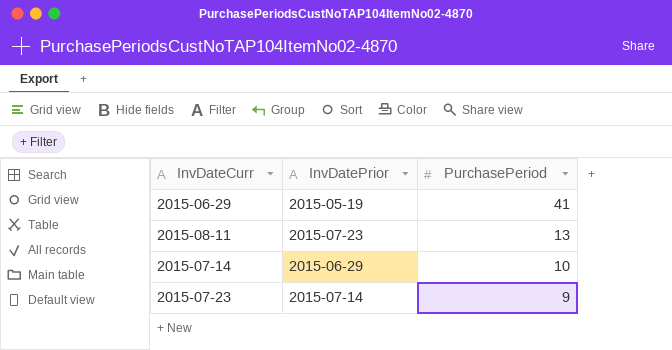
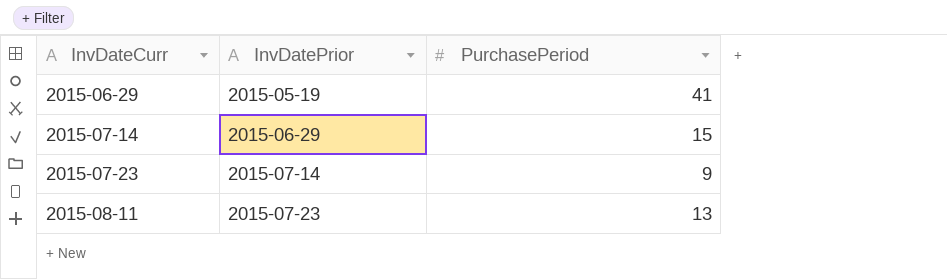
row order: PurchasePeriod descending -> InvDateCurr ascending
2015-07-14 | PurchasePeriod: 10 -> 15

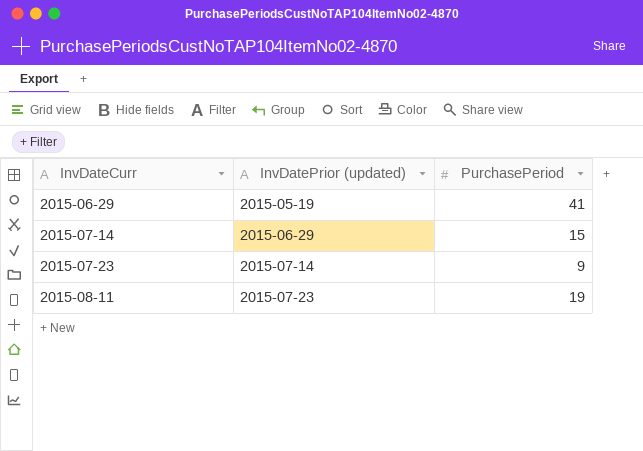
column name: InvDatePrior -> InvDatePrior (updated)
2015-08-11 | PurchasePeriod: 13 -> 19

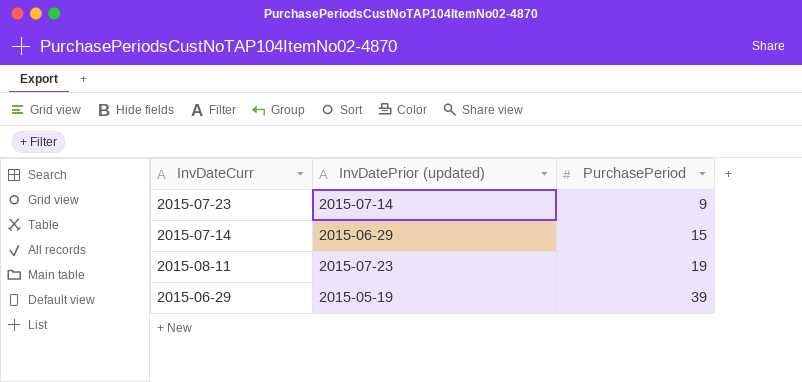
row order: InvDateCurr ascending -> PurchasePeriod ascending
2015-06-29 | PurchasePeriod: 41 -> 39

